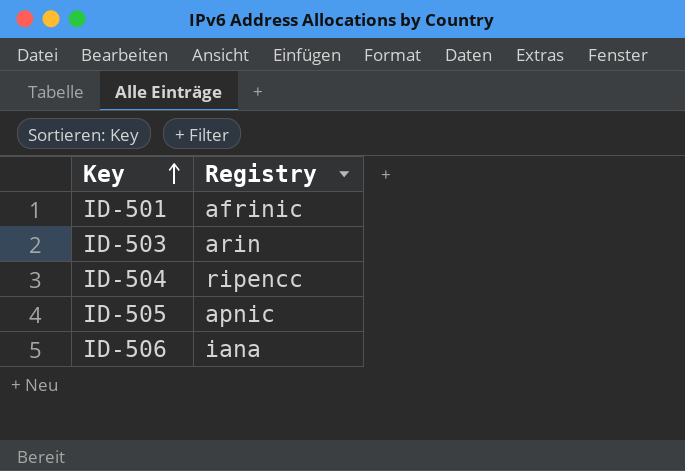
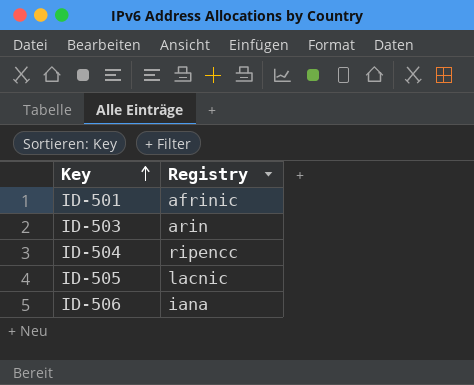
ID-505 | Registry: apnic -> lacnic

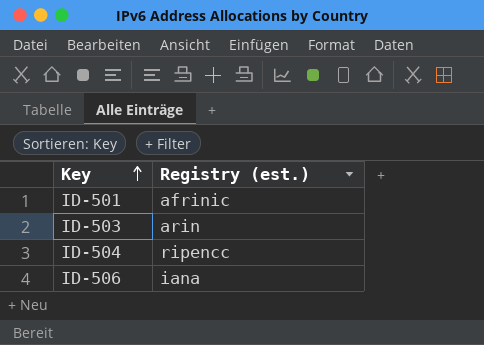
column name: Registry -> Registry (est.)
row ID-505: lacnic -> none

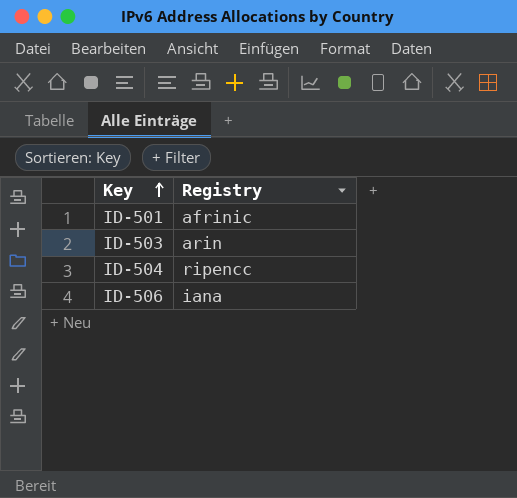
column name: Registry (est.) -> Registry

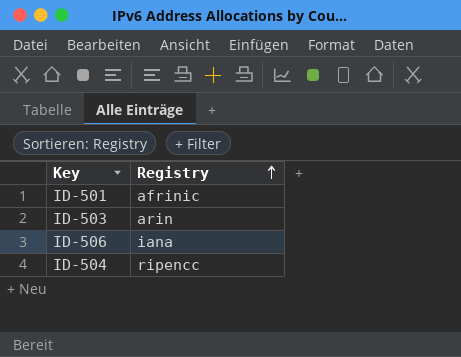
row order: Key ascending -> Registry ascending

